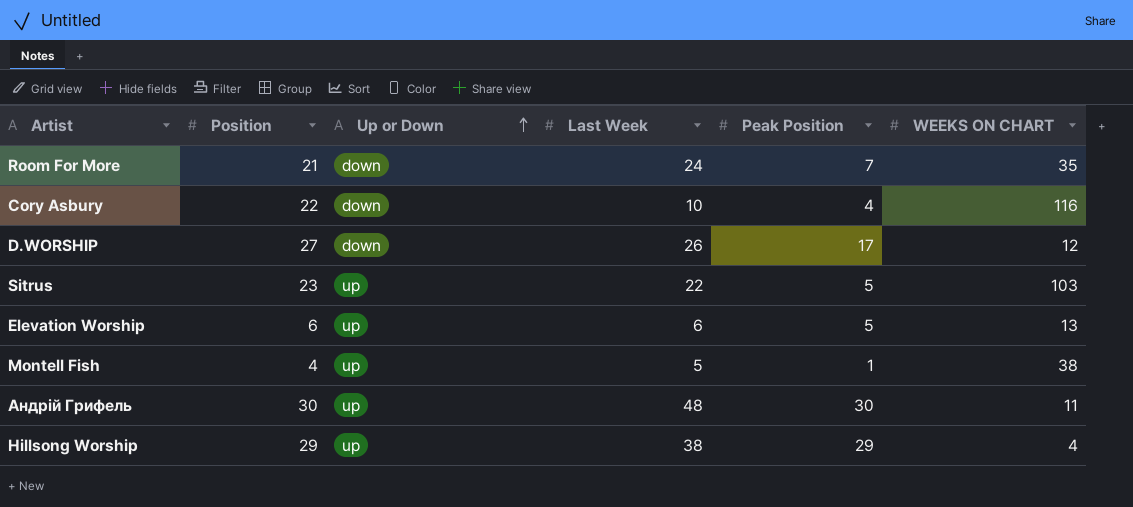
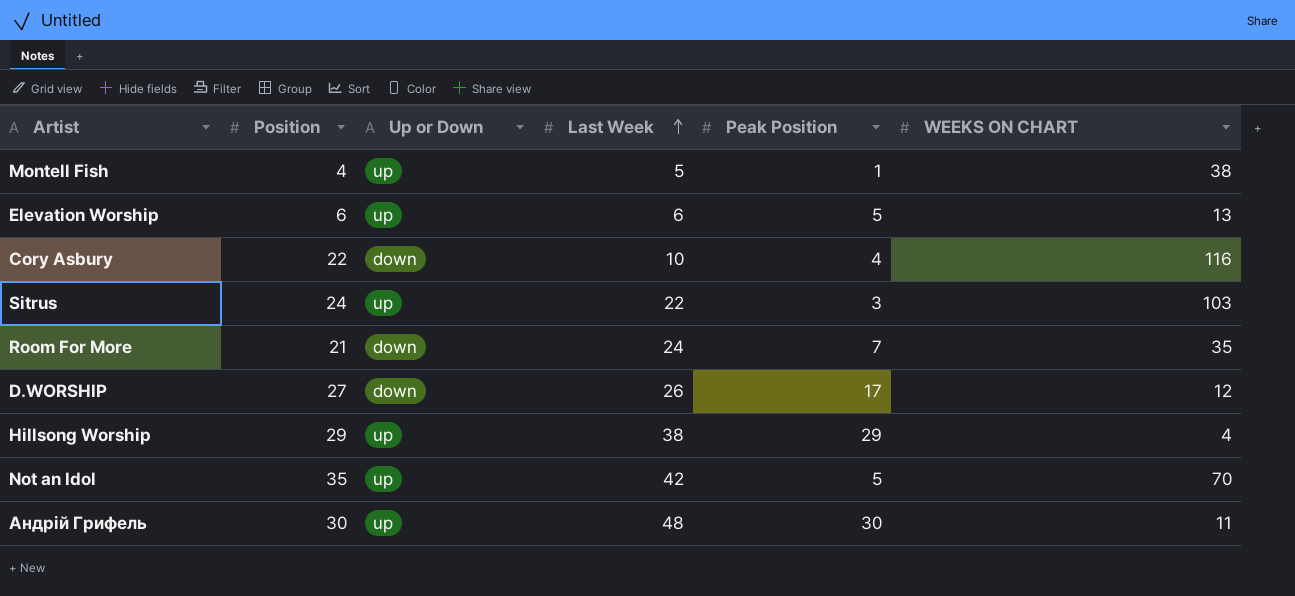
row order: Up or Down ascending -> Last Week ascending
Sitrus | Position: 23 -> 24
Sitrus | Peak Position: 5 -> 3
row Not an Idol: none -> 35 | up | 42 | 5 | 70

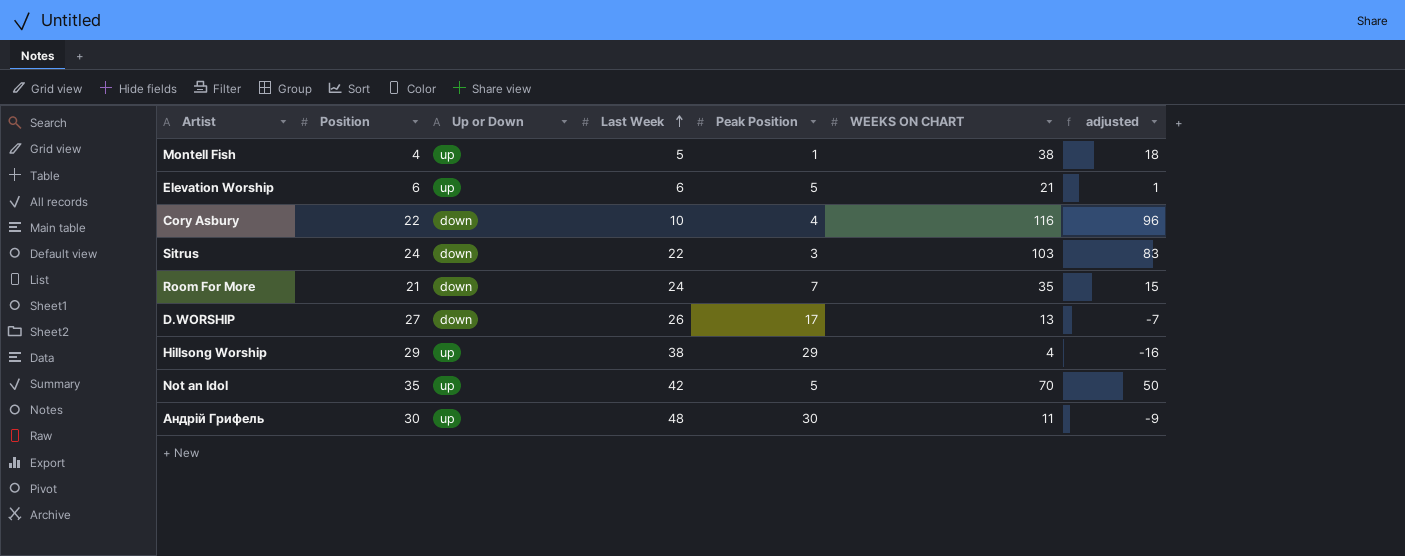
column adjusted | formula: none -> [WEEKS ON CHART] - 20
Elevation Worship | WEEKS ON CHART: 13 -> 21
Sitrus | Up or Down: up -> down
D.WORSHIP | WEEKS ON CHART: 12 -> 13

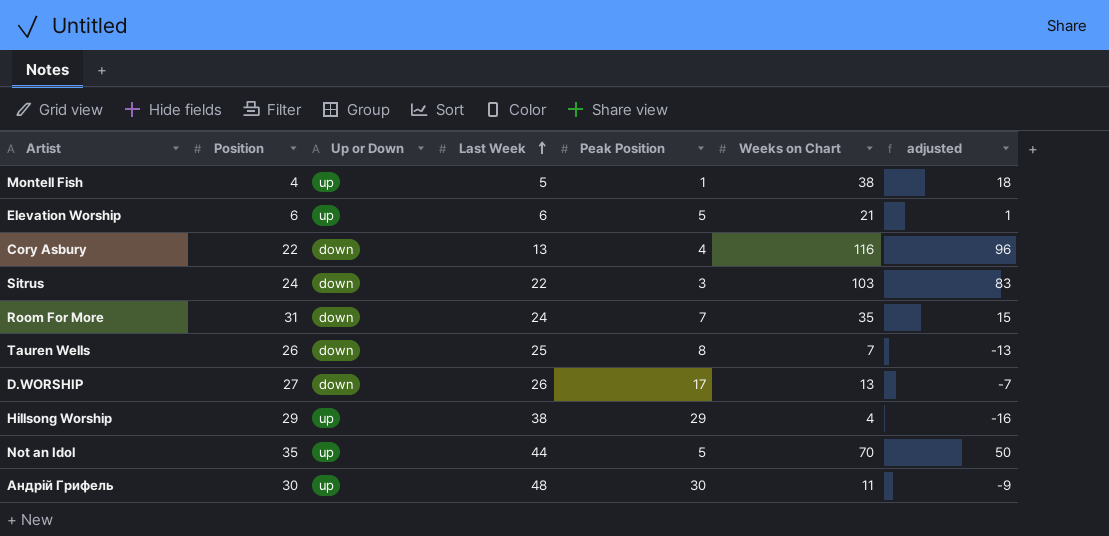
column name: WEEKS ON CHART -> Weeks on Chart
Cory Asbury | Last Week: 10 -> 13
Room For More | Position: 21 -> 31
row Tauren Wells: none -> 26 | down | 25 | 8 | 7 | -13
Not an Idol | Last Week: 42 -> 44

